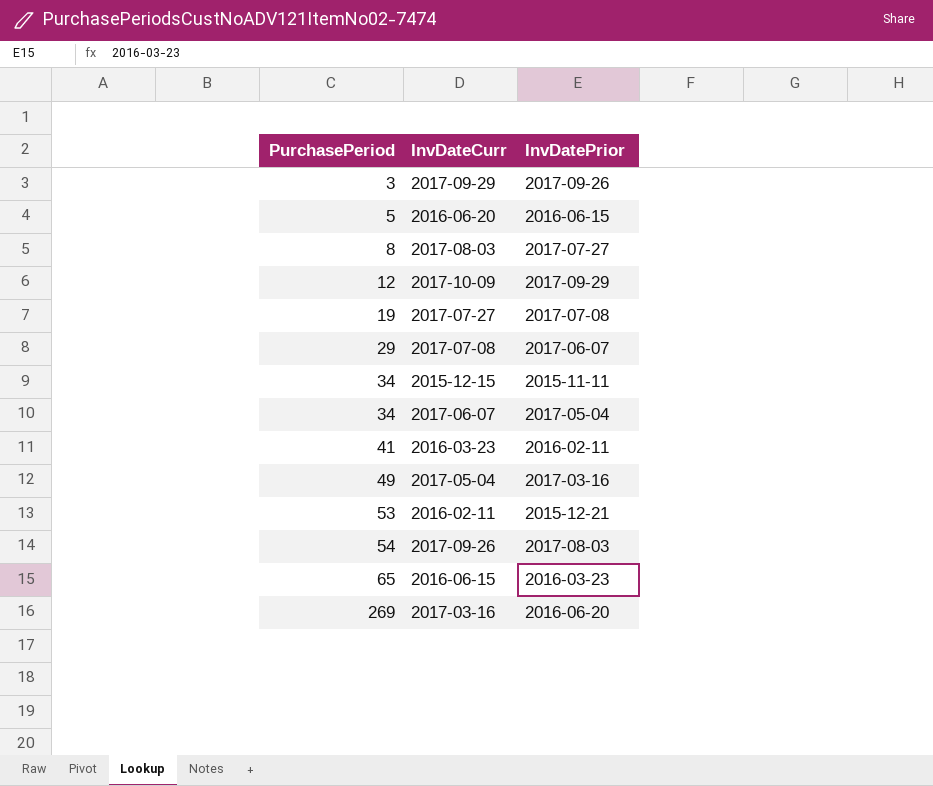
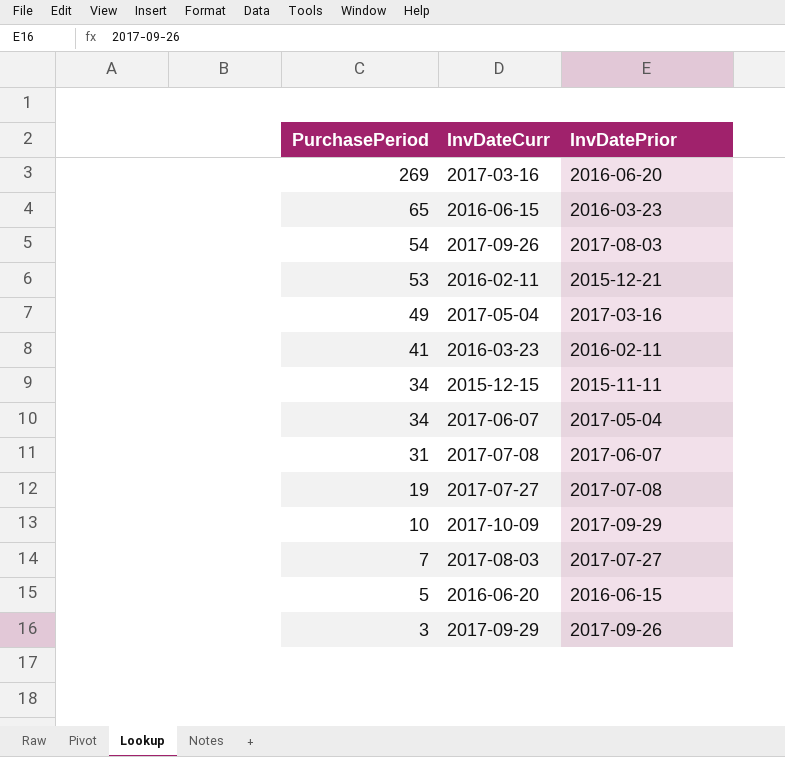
row order: PurchasePeriod ascending -> PurchasePeriod descending
2017-07-08 | PurchasePeriod: 29 -> 31
2017-10-09 | PurchasePeriod: 12 -> 10
2017-08-03 | PurchasePeriod: 8 -> 7

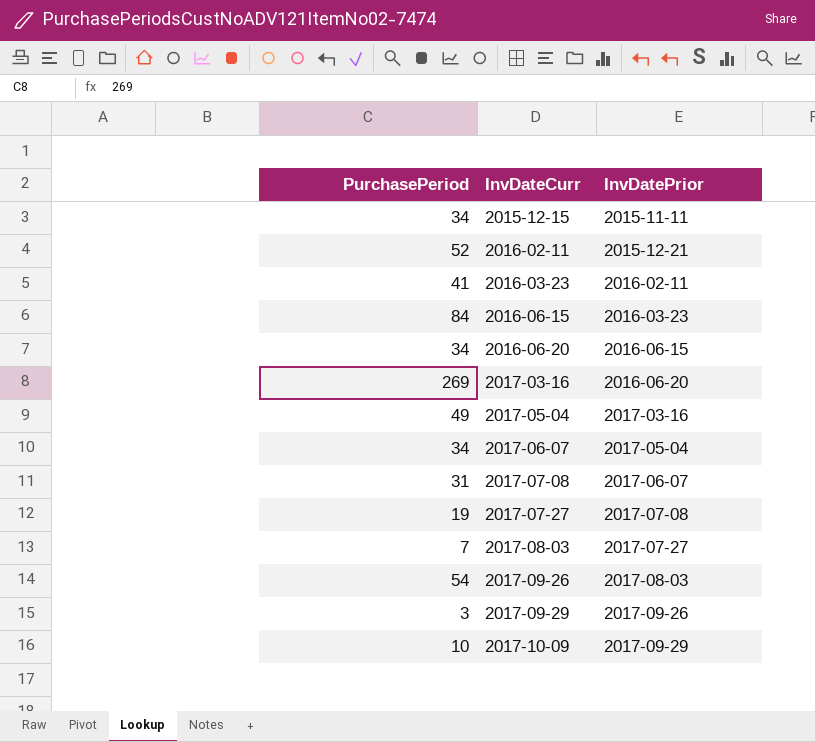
row order: PurchasePeriod descending -> InvDateCurr ascending
2016-02-11 | PurchasePeriod: 53 -> 52
2016-06-15 | PurchasePeriod: 65 -> 84
2016-06-20 | PurchasePeriod: 5 -> 34

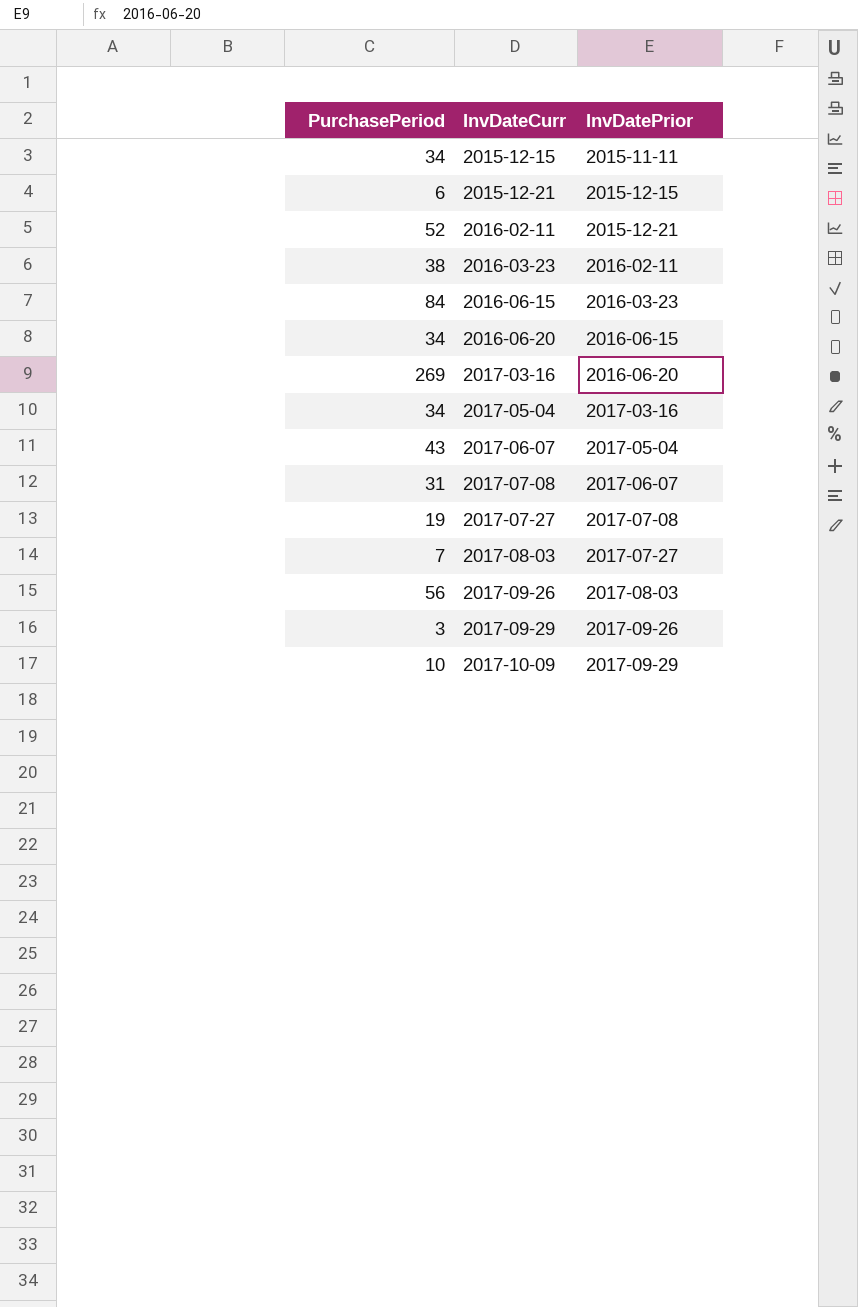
row 2015-12-21: none -> 6 | 2015-12-15
2016-03-23 | PurchasePeriod: 41 -> 38
2017-05-04 | PurchasePeriod: 49 -> 34
2017-06-07 | PurchasePeriod: 34 -> 43
2017-09-26 | PurchasePeriod: 54 -> 56

